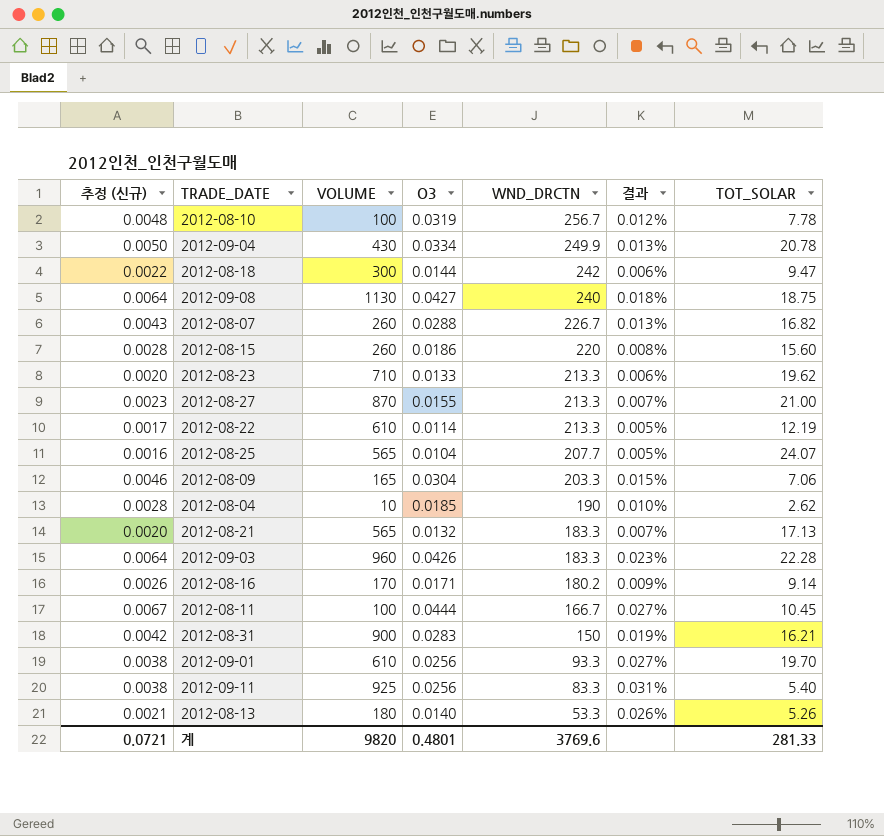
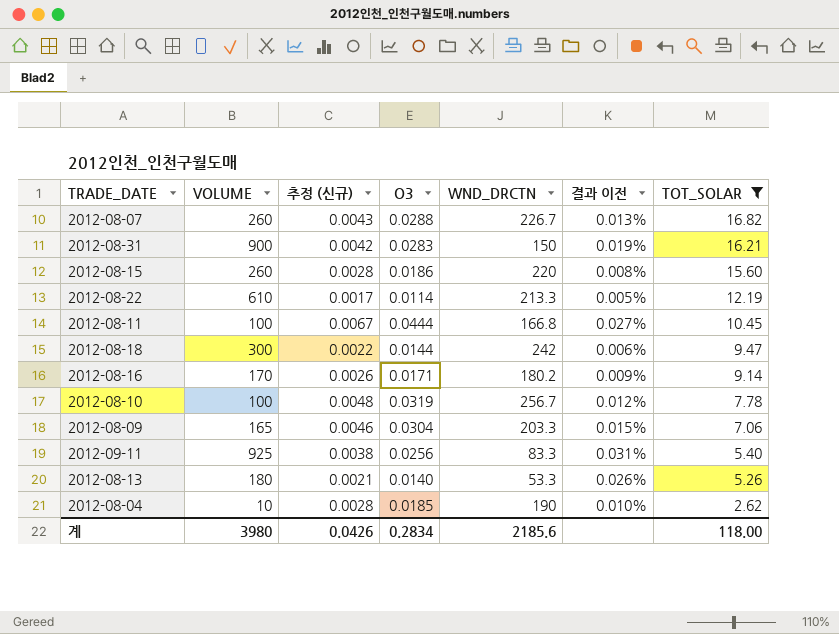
filter: none -> TOT_SOLAR <= 16.82
row order: WND_DRCTN descending -> TOT_SOLAR descending
column 추정 (신규) | position: 1 -> 3
column name: 결과 -> 결과 이전
2012-08-11 | WND_DRCTN: 166.7 -> 166.8
계 | VOLUME: 9820 -> 3980
계 | 추정 (신규): 0.0721 -> 0.0426
계 | O3: 0.4801 -> 0.2834
계 | WND_DRCTN: 3769.6 -> 2185.6
계 | TOT_SOLAR: 281.33 -> 118.00

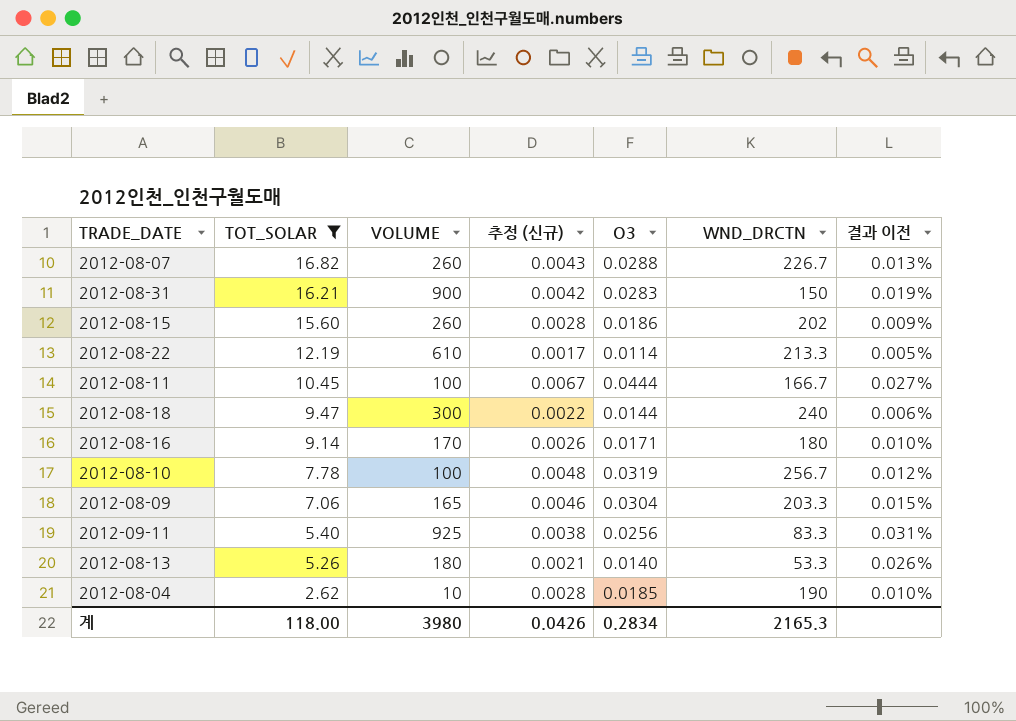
column TOT_SOLAR | position: 7 -> 2
2012-08-15 | WND_DRCTN: 220 -> 202
2012-08-15 | 결과 이전: 0.008% -> 0.009%
2012-08-11 | WND_DRCTN: 166.8 -> 166.7
2012-08-18 | WND_DRCTN: 242 -> 240
2012-08-16 | WND_DRCTN: 180.2 -> 180
2012-08-16 | 결과 이전: 0.009% -> 0.010%
계 | WND_DRCTN: 2185.6 -> 2165.3

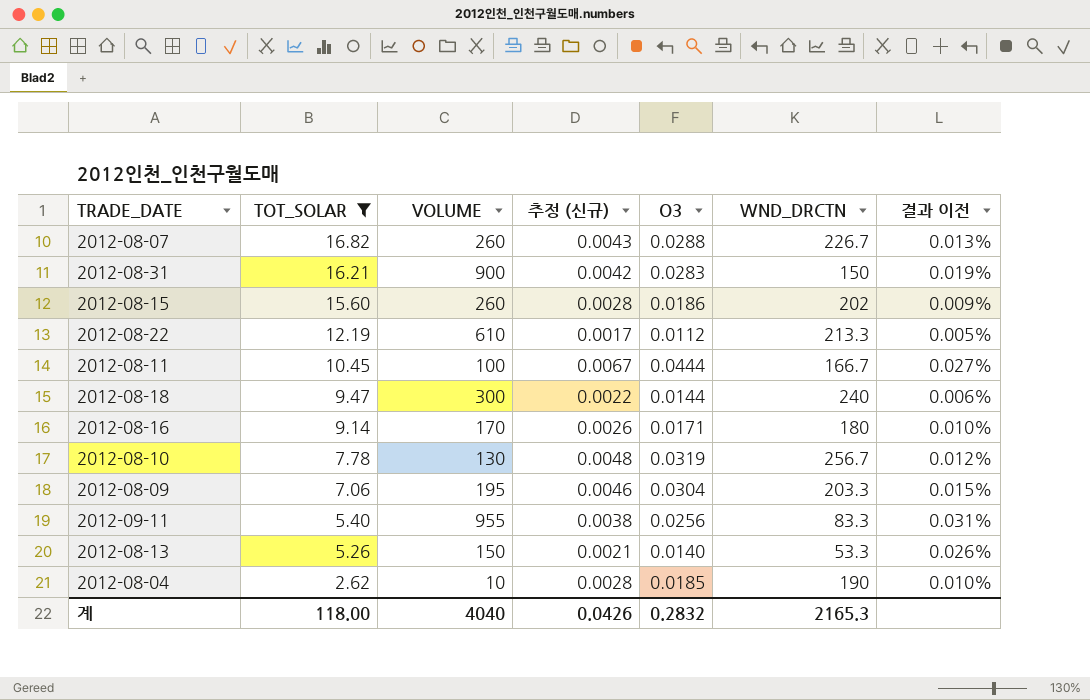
2012-08-22 | O3: 0.0114 -> 0.0112
2012-08-10 | VOLUME: 100 -> 130
2012-08-09 | VOLUME: 165 -> 195
2012-09-11 | VOLUME: 925 -> 955
2012-08-13 | VOLUME: 180 -> 150
계 | VOLUME: 3980 -> 4040
계 | O3: 0.2834 -> 0.2832

